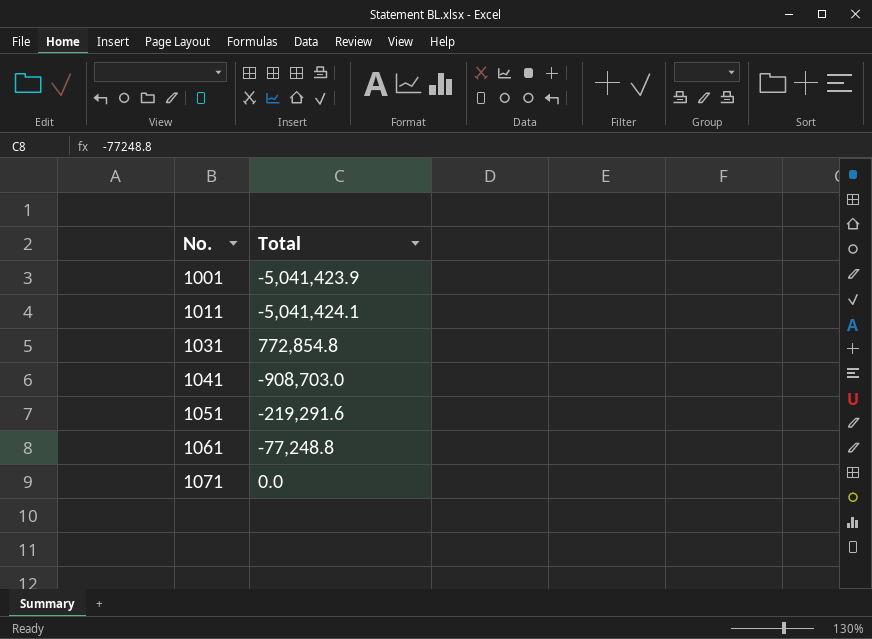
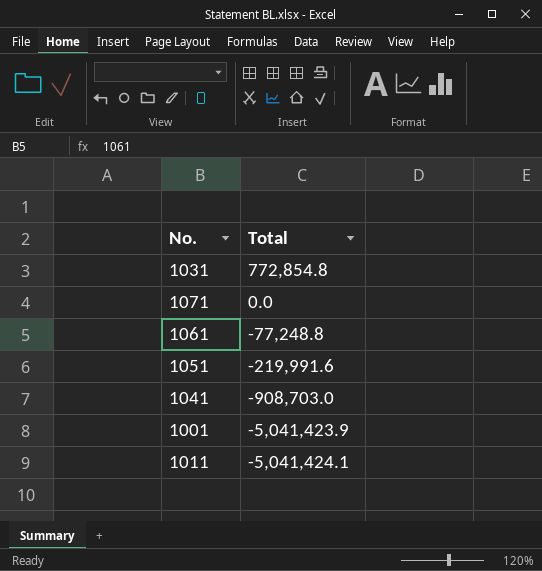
row order: No. ascending -> Total descending
1051 | Total: -219,291.6 -> -219,991.6

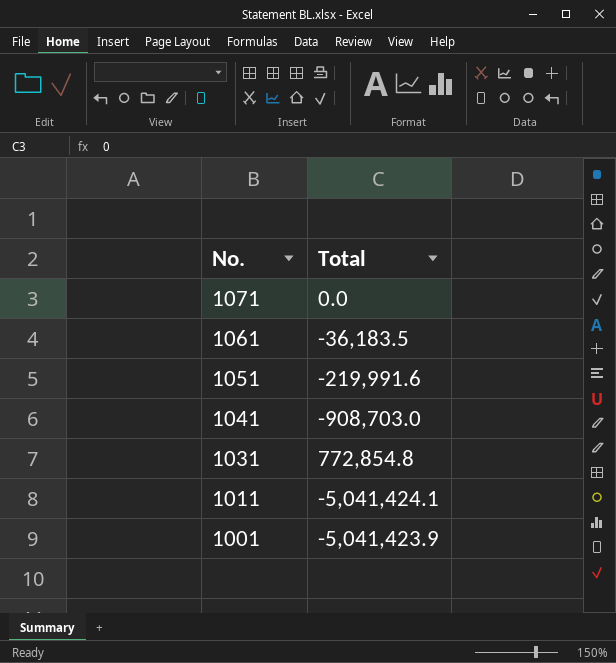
row order: Total descending -> No. descending
1061 | Total: -77,248.8 -> -36,183.5

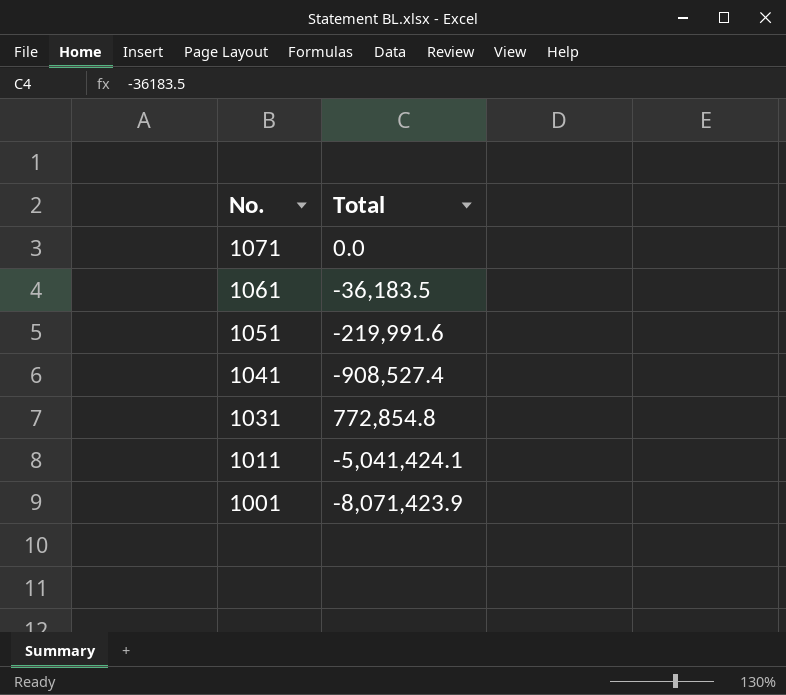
1041 | Total: -908,703.0 -> -908,527.4
1001 | Total: -5,041,423.9 -> -8,071,423.9

